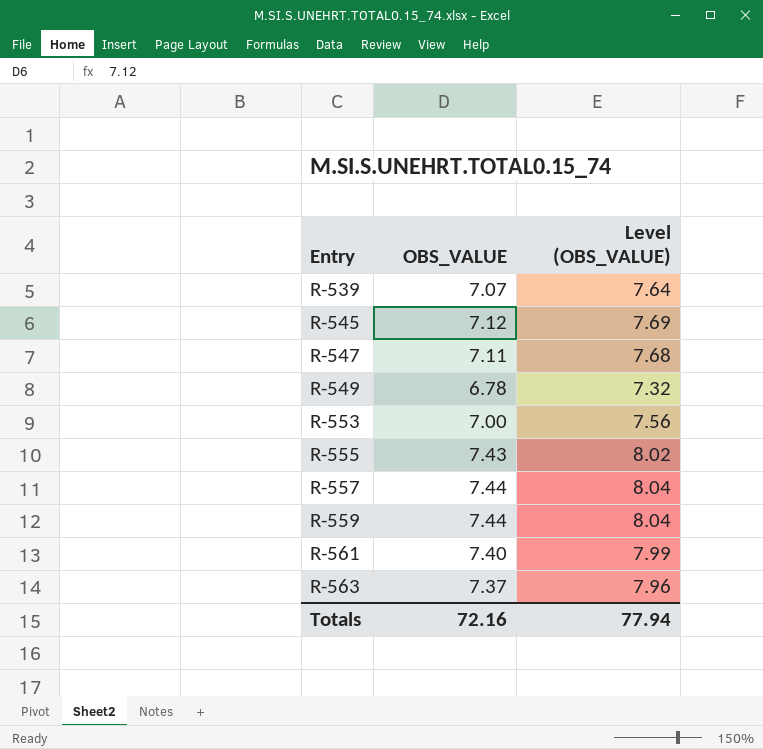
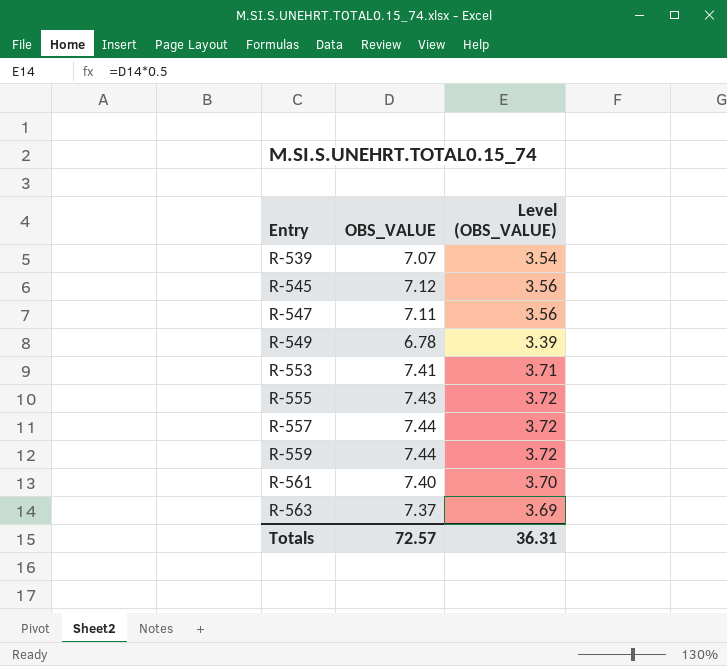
column Level (OBS_VALUE) | formula: [OBS_VALUE] * 1.08 -> [OBS_VALUE] * 0.5
R-553 | OBS_VALUE: 7.00 -> 7.41
Totals | OBS_VALUE: 72.16 -> 72.57
Totals | Level (OBS_VALUE): 77.94 -> 36.31

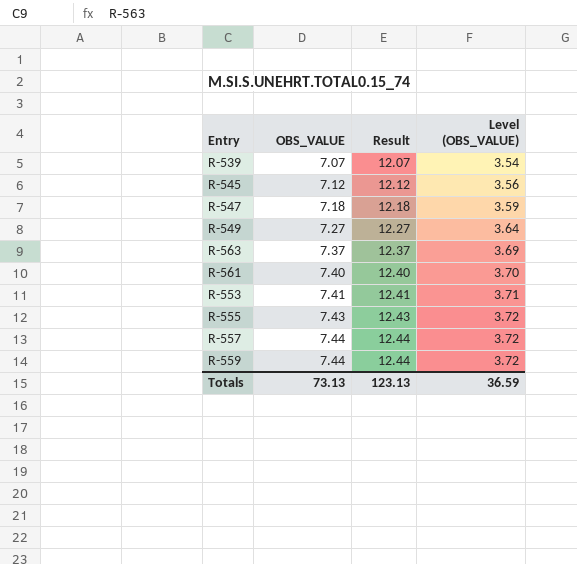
row order: Entry ascending -> OBS_VALUE ascending
column Result | formula: none -> [OBS_VALUE] + 5
R-547 | OBS_VALUE: 7.11 -> 7.18
R-547 | Level (OBS_VALUE): 3.56 -> 3.59
R-549 | OBS_VALUE: 6.78 -> 7.27
R-549 | Level (OBS_VALUE): 3.39 -> 3.64
Totals | OBS_VALUE: 72.57 -> 73.13
Totals | Level (OBS_VALUE): 36.31 -> 36.59

